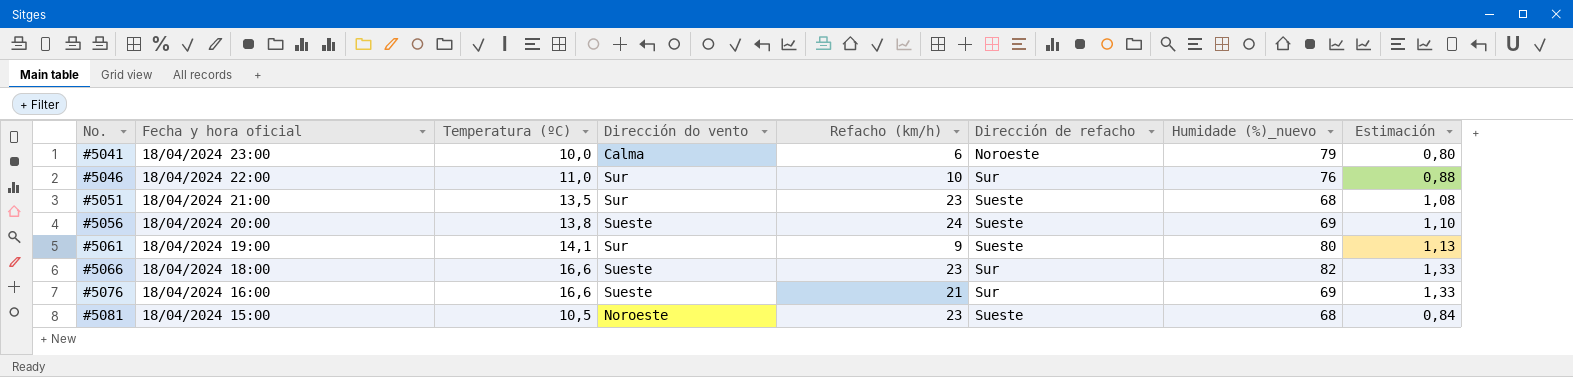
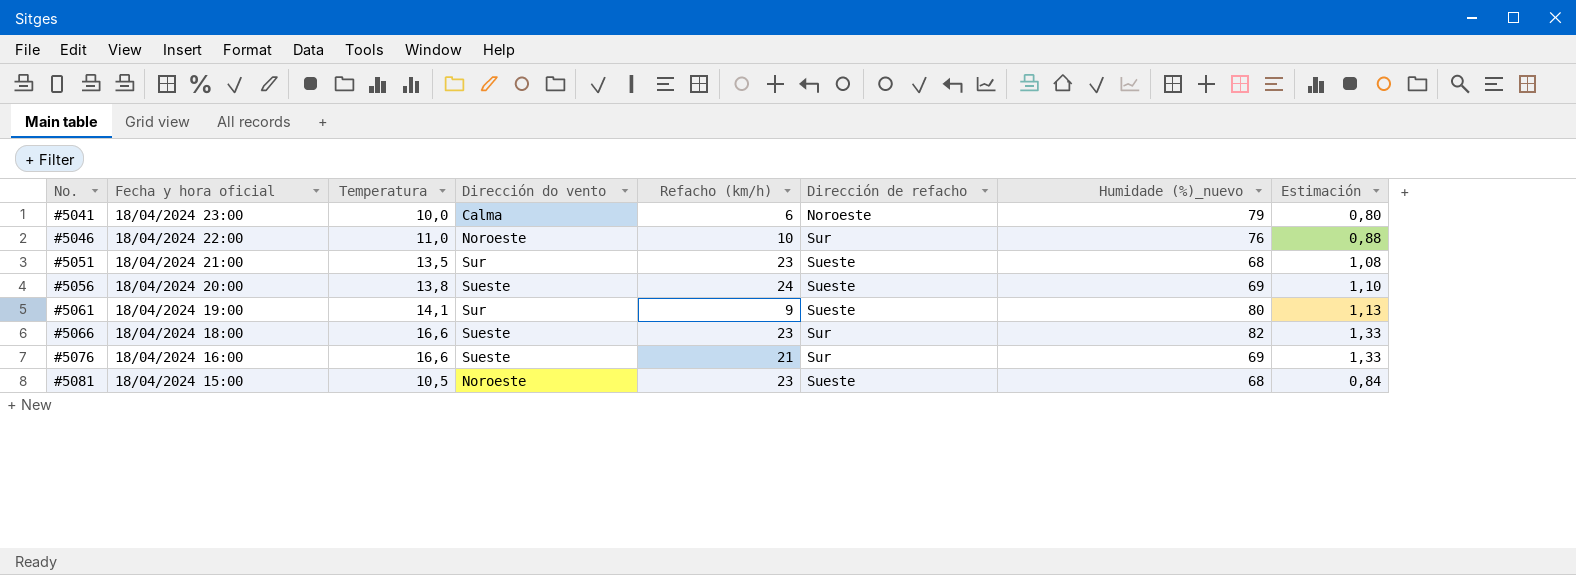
column name: Temperatura (ºC) -> Temperatura
#5046 | Dirección do vento: Sur -> Noroeste

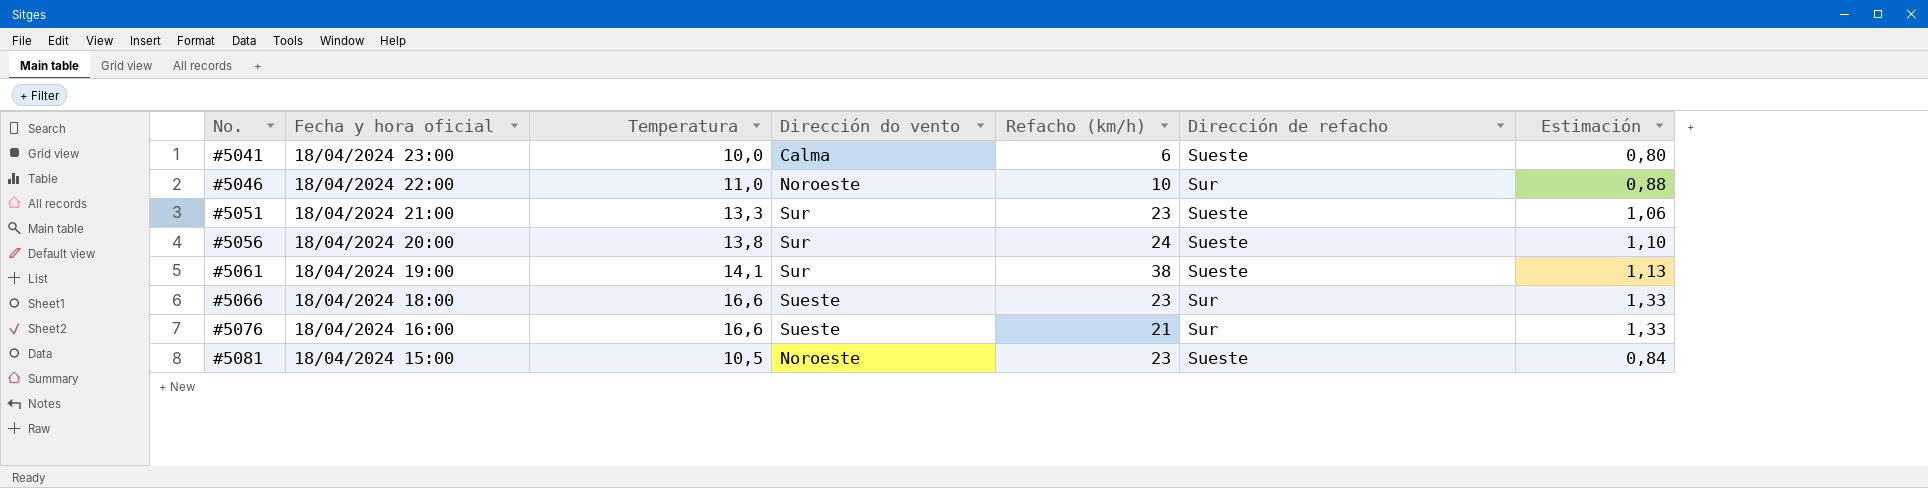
column Humidade (%)_nuevo | position: 7 -> none
#5041 | Dirección de refacho: Noroeste -> Sueste
#5051 | Temperatura: 13,5 -> 13,3
#5051 | Estimación: 1,08 -> 1,06
#5056 | Dirección do vento: Sueste -> Sur
#5061 | Refacho (km/h): 9 -> 38

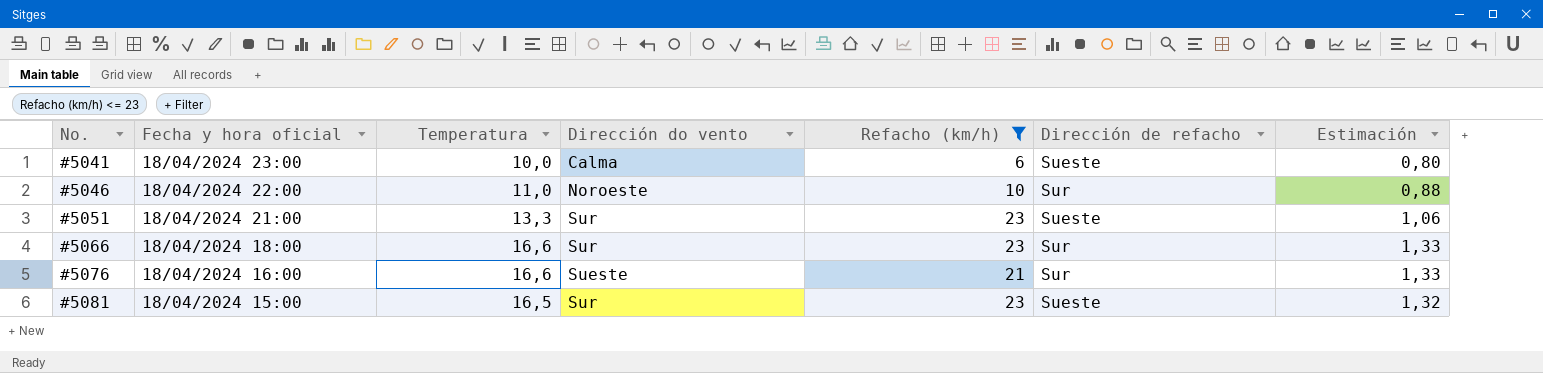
filter: none -> Refacho (km/h) <= 23
#5066 | Dirección do vento: Sueste -> Sur
#5081 | Temperatura: 10,5 -> 16,5
#5081 | Dirección do vento: Noroeste -> Sur
#5081 | Estimación: 0,84 -> 1,32

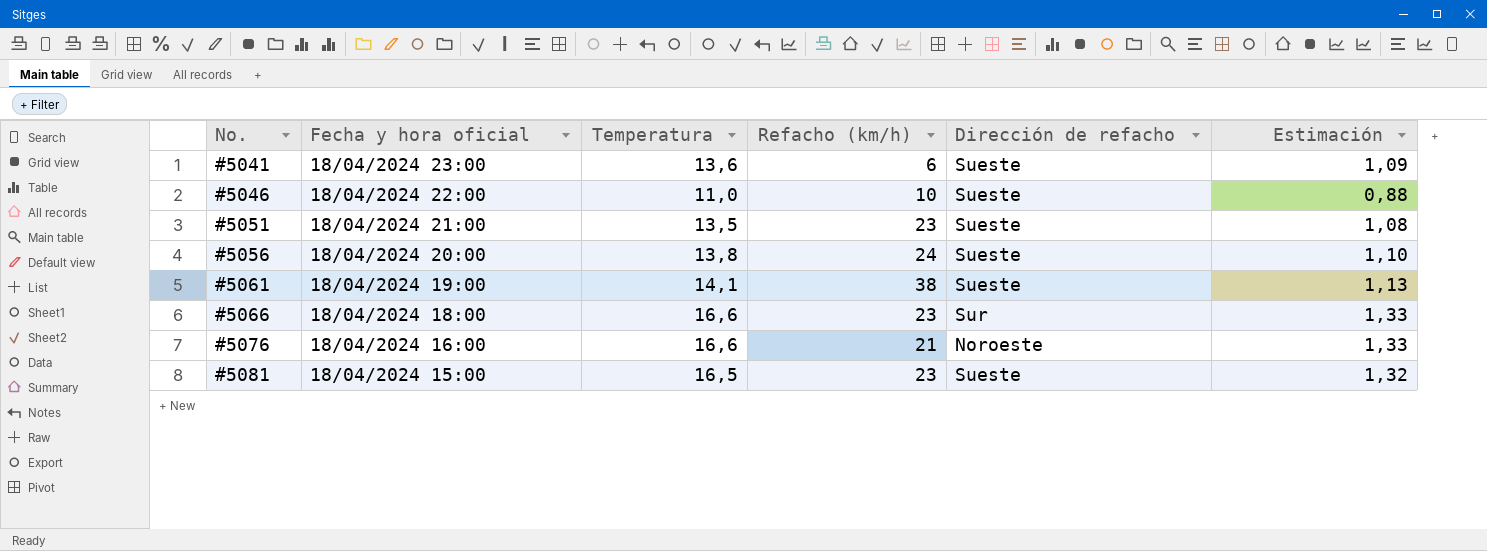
filter: Refacho (km/h) <= 23 -> none
column Dirección do vento | position: 4 -> none
#5041 | Temperatura: 10,0 -> 13,6
#5041 | Estimación: 0,80 -> 1,09
#5046 | Dirección de refacho: Sur -> Sueste
#5051 | Temperatura: 13,3 -> 13,5
#5051 | Estimación: 1,06 -> 1,08
#5076 | Dirección de refacho: Sur -> Noroeste

